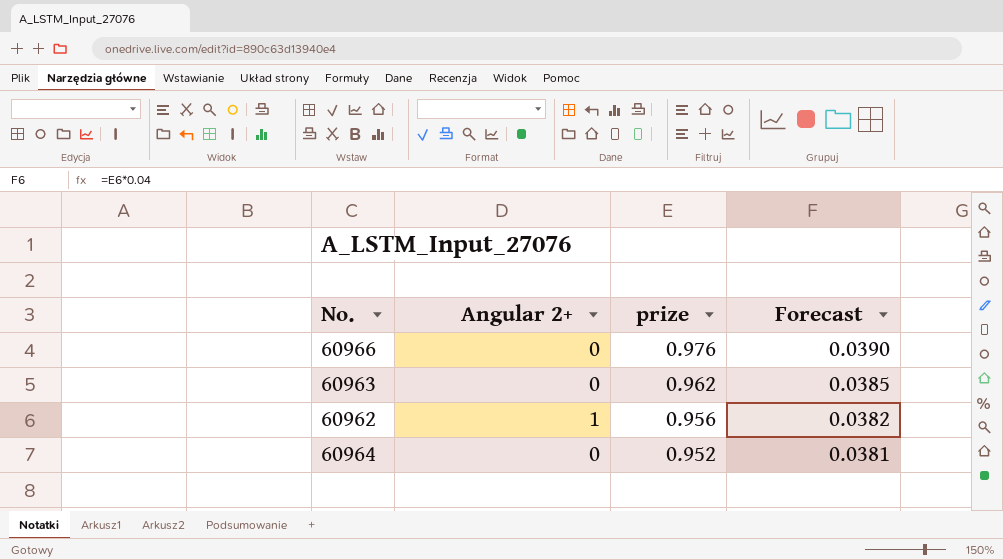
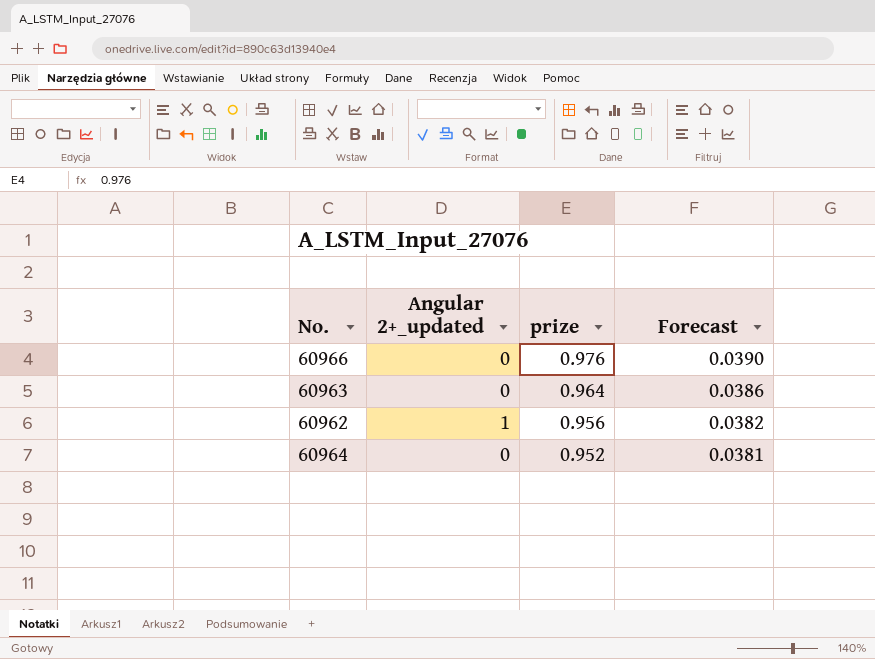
column name: Angular 2+ -> Angular 2+_updated
60963 | prize: 0.962 -> 0.964
60963 | Forecast: 0.0385 -> 0.0386

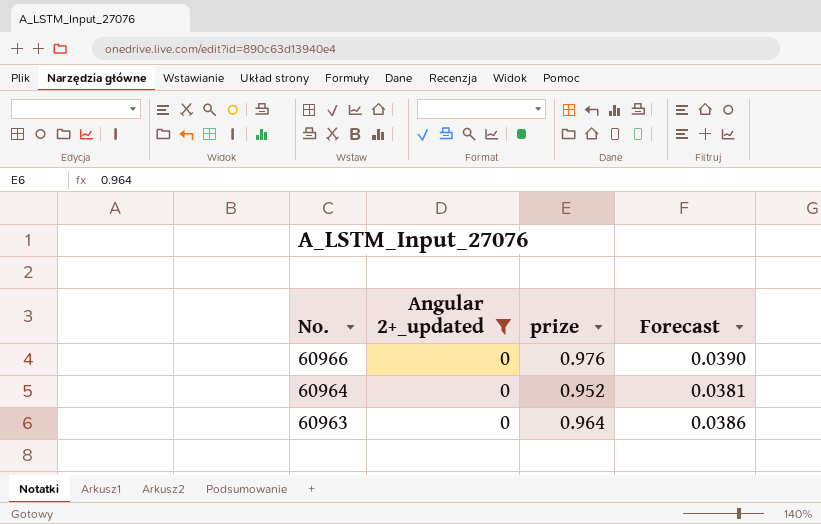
filter: none -> Angular 2+_updated = 0
row order: prize descending -> No. descending

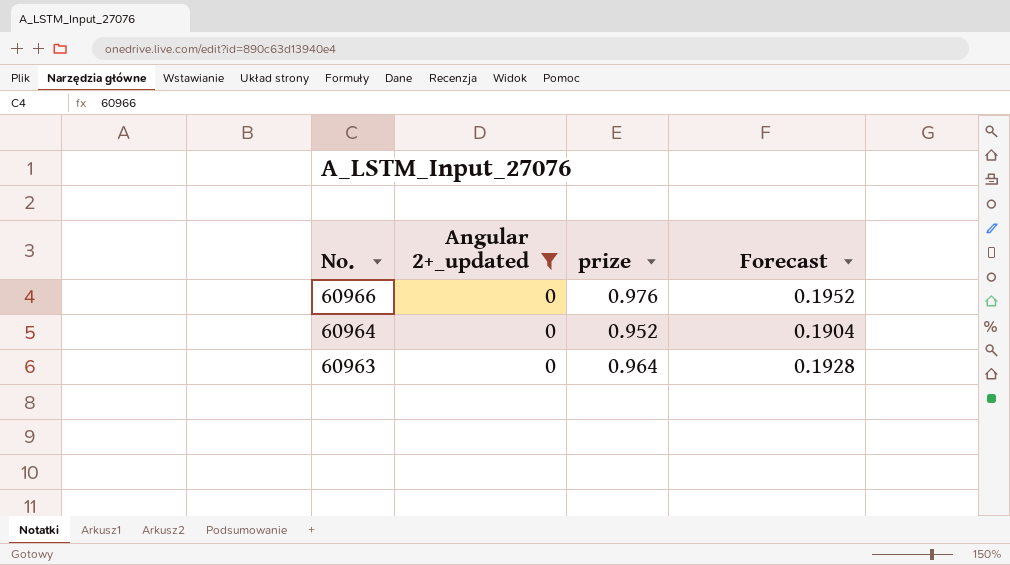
column Forecast | formula: [prize] * 0.04 -> [prize] * 0.2

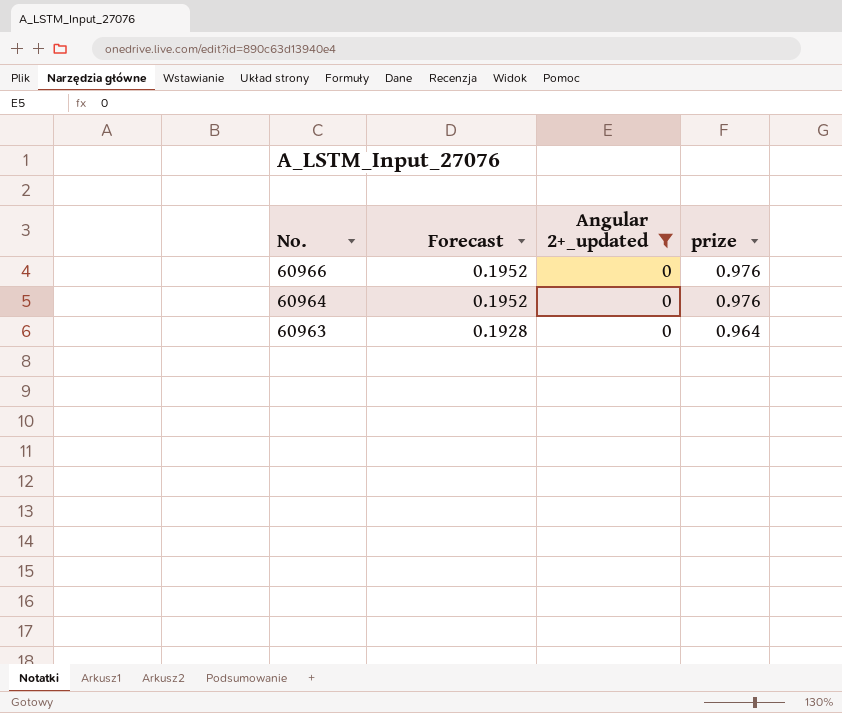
column Forecast | position: 4 -> 2
60964 | Forecast: 0.1904 -> 0.1952
60964 | prize: 0.952 -> 0.976

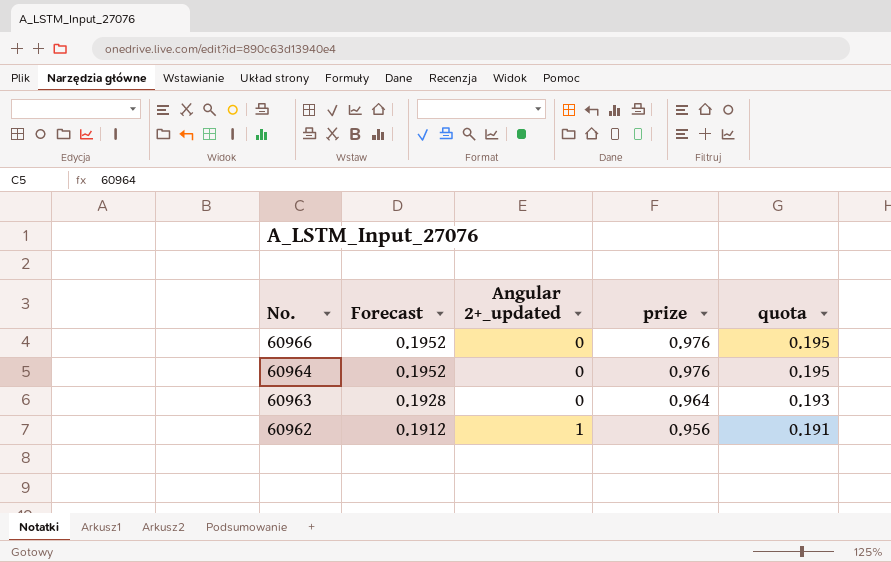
filter: Angular 2+_updated = 0 -> none
column quota | formula: none -> [prize] * 0.2

